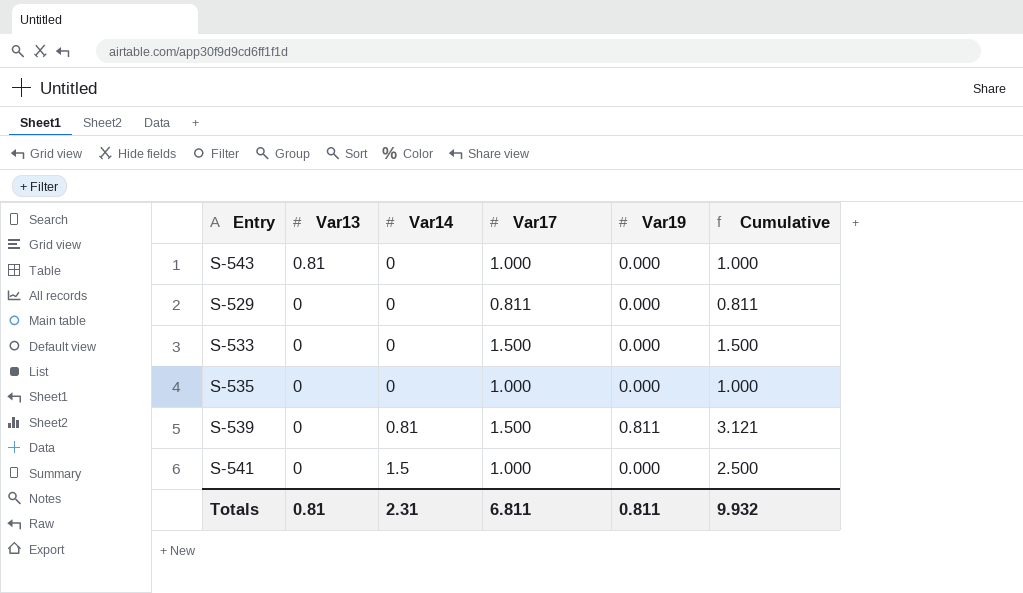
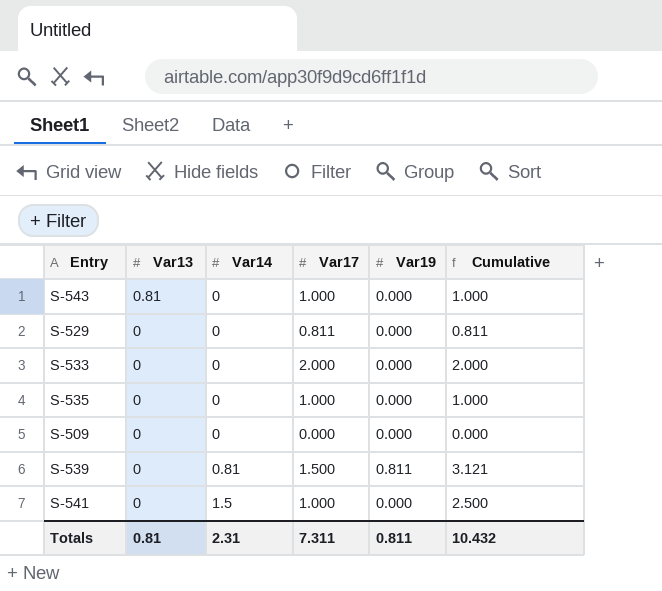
S-533 | Var17: 1.500 -> 2.000
S-533 | Cumulative: 1.500 -> 2.000
row S-509: none -> 0 | 0 | 0.000 | 0.000 | 0.000
Totals | Var17: 6.811 -> 7.311
Totals | Cumulative: 9.932 -> 10.432

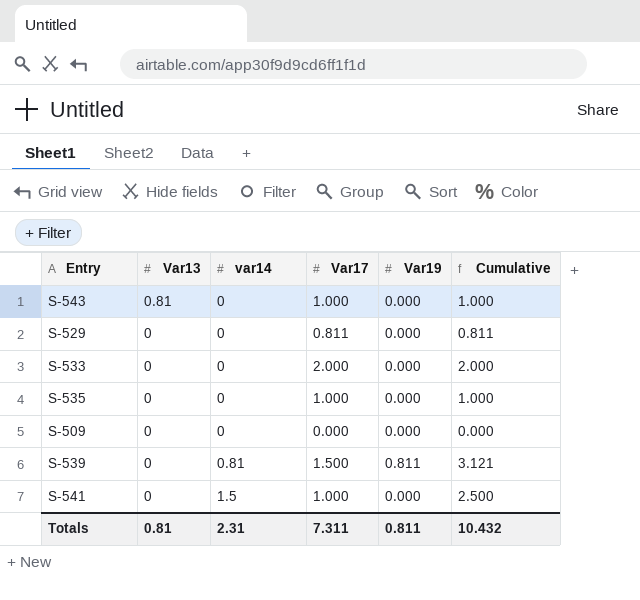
column name: Var14 -> var14

